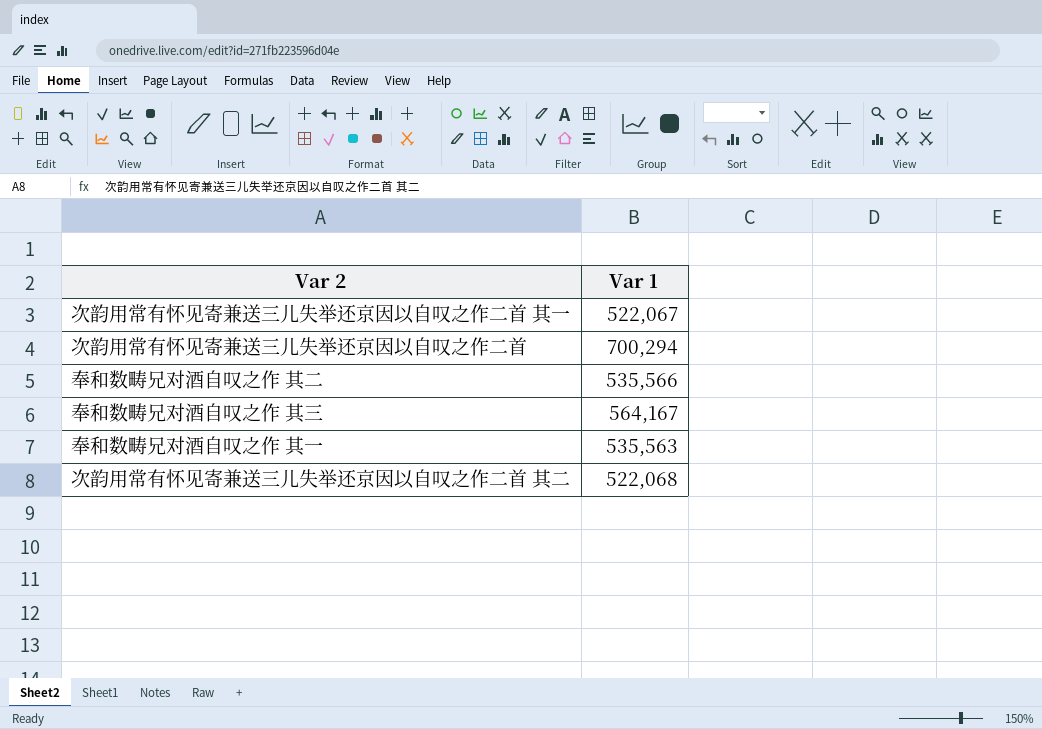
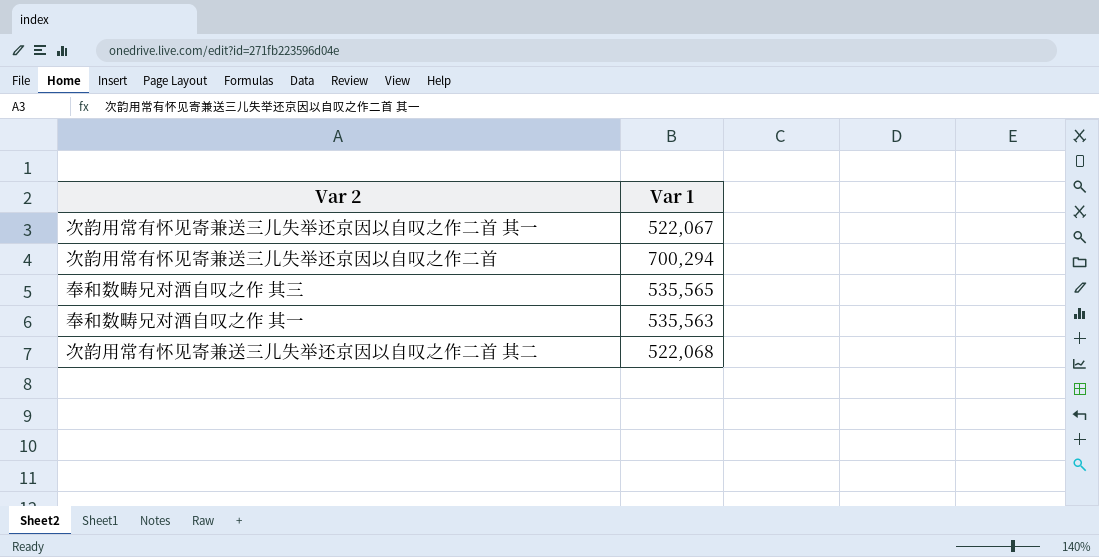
row 奉和数畴兄对酒自叹之作 其二: 535,566 -> none
奉和数畴兄对酒自叹之作 其三 | Var 1: 564,167 -> 535,565

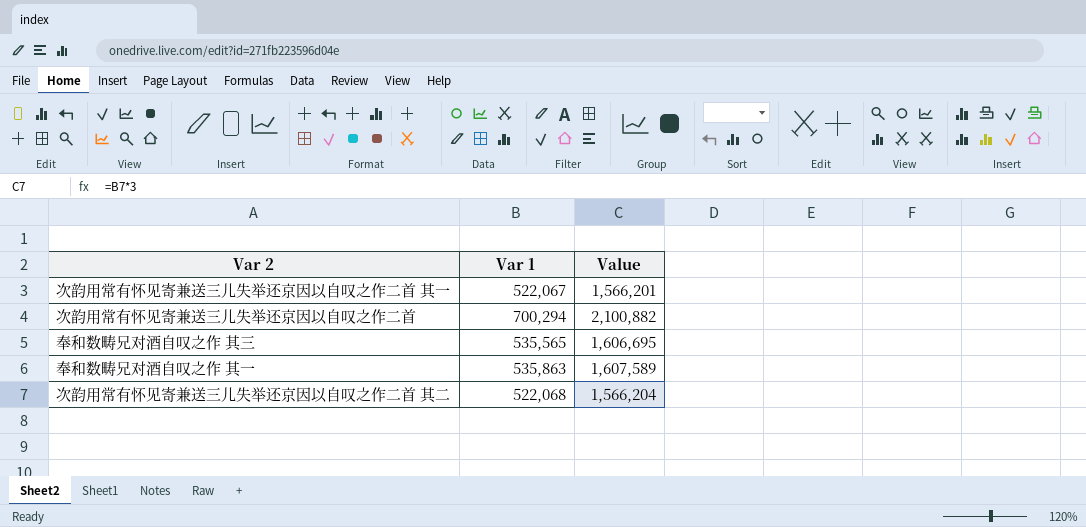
column Value | formula: none -> [Var 1] * 3
奉和数畴兄对酒自叹之作 其一 | Var 1: 535,563 -> 535,863

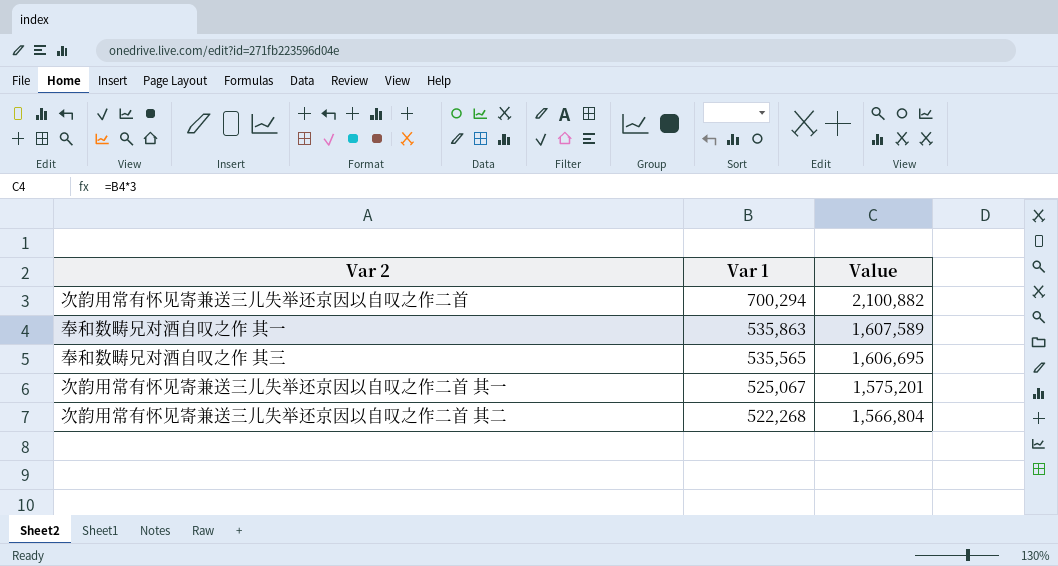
row order: none -> Var 1 descending
次韵用常有怀见寄兼送三儿失举还京因以自叹之作二首 其一 | Var 1: 522,067 -> 525,067
次韵用常有怀见寄兼送三儿失举还京因以自叹之作二首 其一 | Value: 1,566,201 -> 1,575,201
次韵用常有怀见寄兼送三儿失举还京因以自叹之作二首 其二 | Var 1: 522,068 -> 522,268
次韵用常有怀见寄兼送三儿失举还京因以自叹之作二首 其二 | Value: 1,566,204 -> 1,566,804

